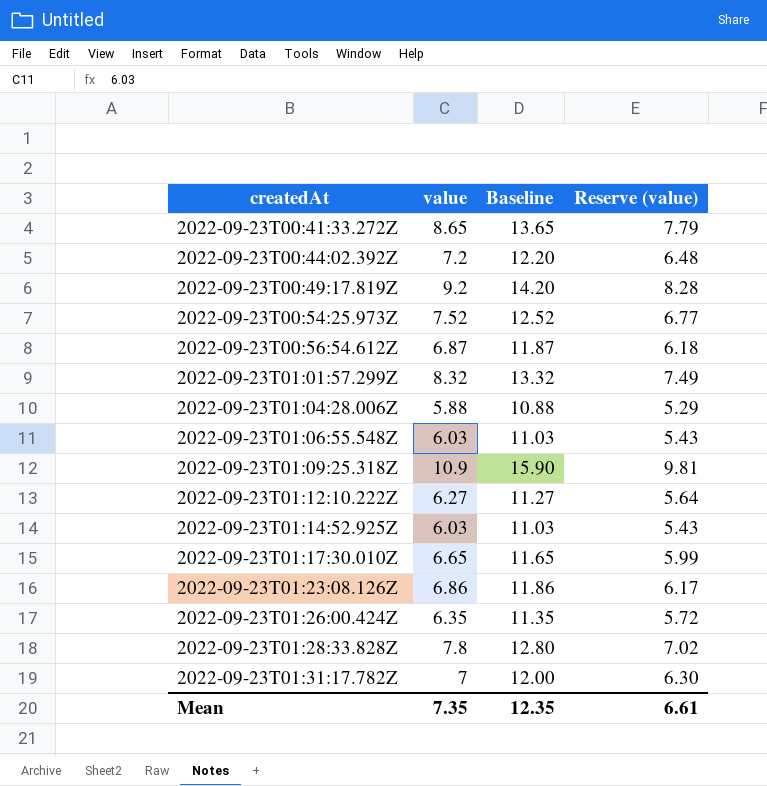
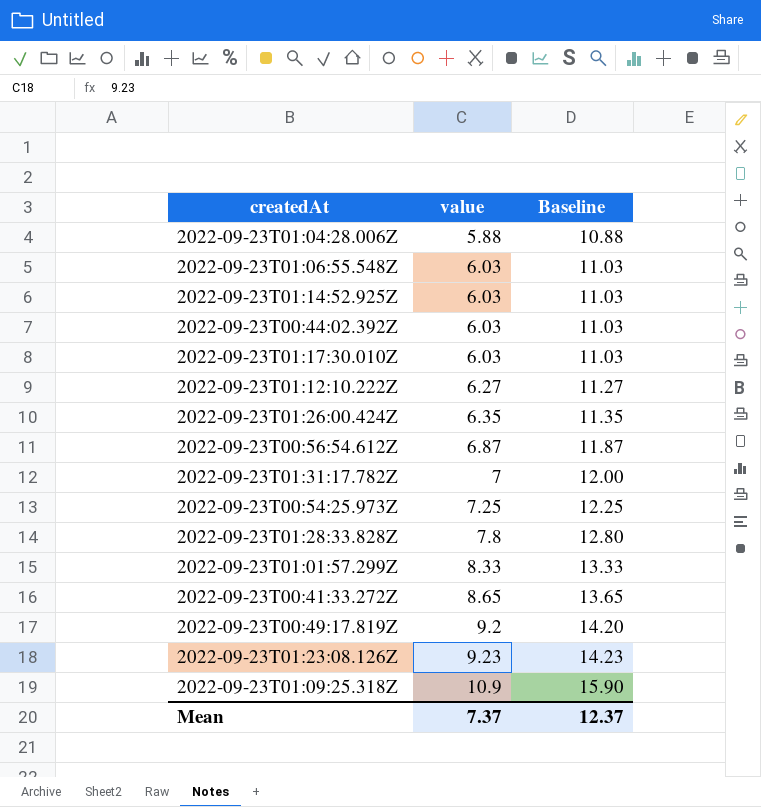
row order: createdAt ascending -> value ascending
column Reserve (value) | formula: [value] * 0.9 -> none
2022-09-23T00:44:02.392Z | value: 7.2 -> 6.03
2022-09-23T00:44:02.392Z | Baseline: 12.20 -> 11.03
2022-09-23T01:17:30.010Z | value: 6.65 -> 6.03
2022-09-23T01:17:30.010Z | Baseline: 11.65 -> 11.03
2022-09-23T00:54:25.973Z | value: 7.52 -> 7.25
2022-09-23T00:54:25.973Z | Baseline: 12.52 -> 12.25
2022-09-23T01:01:57.299Z | value: 8.32 -> 8.33
2022-09-23T01:01:57.299Z | Baseline: 13.32 -> 13.33
2022-09-23T01:23:08.126Z | value: 6.86 -> 9.23
2022-09-23T01:23:08.126Z | Baseline: 11.86 -> 14.23
Mean | value: 7.35 -> 7.37
Mean | Baseline: 12.35 -> 12.37

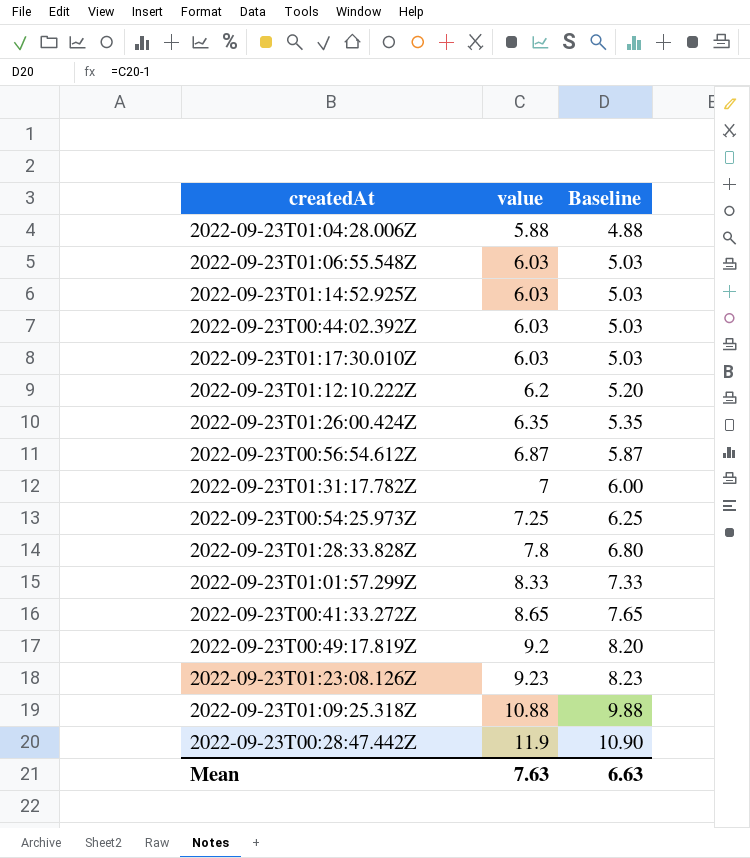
column Baseline | formula: [value] + 5 -> [value] - 1
2022-09-23T01:12:10.222Z | value: 6.27 -> 6.2
2022-09-23T01:09:25.318Z | value: 10.9 -> 10.88
row 2022-09-23T00:28:47.442Z: none -> 11.9 | 10.90
Mean | value: 7.37 -> 7.63
Mean | Baseline: 12.37 -> 6.63

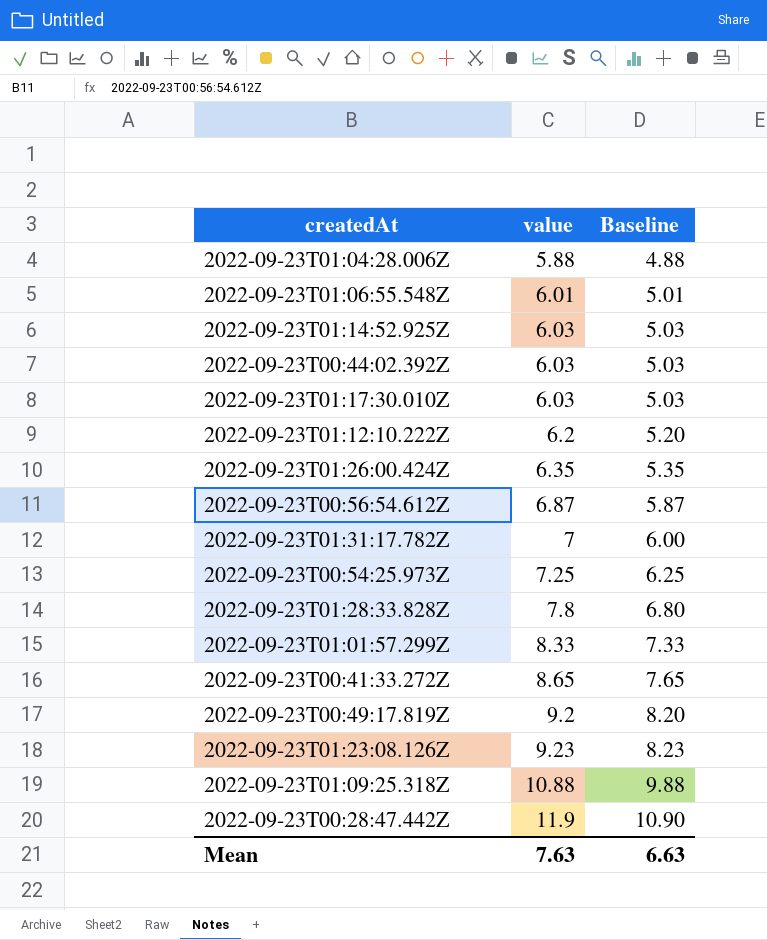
2022-09-23T01:06:55.548Z | value: 6.03 -> 6.01
2022-09-23T01:06:55.548Z | Baseline: 5.03 -> 5.01

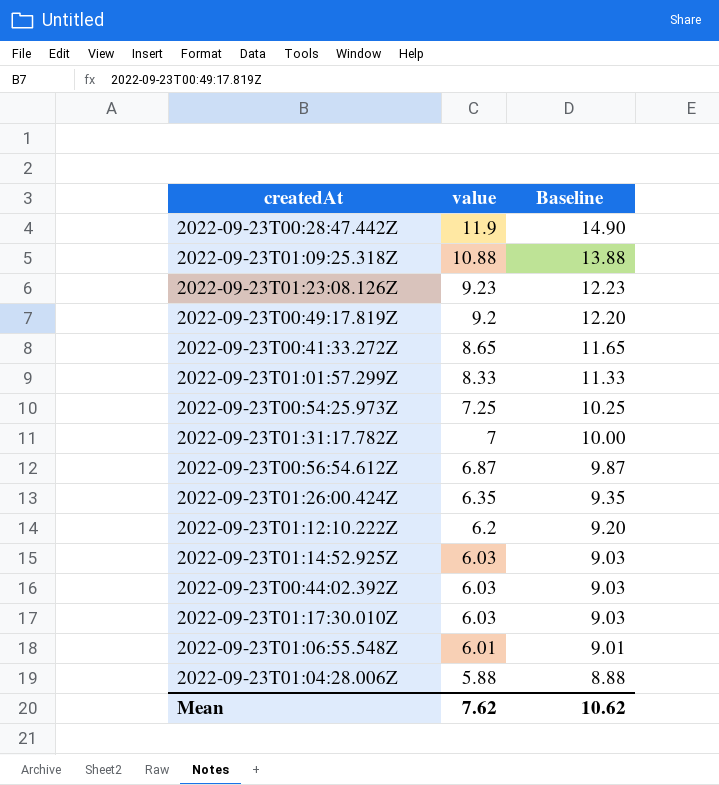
row order: value ascending -> value descending
column Baseline | formula: [value] - 1 -> [value] + 3
row 2022-09-23T01:28:33.828Z: 7.8 | 6.80 -> none
Mean | value: 7.63 -> 7.62
Mean | Baseline: 6.63 -> 10.62

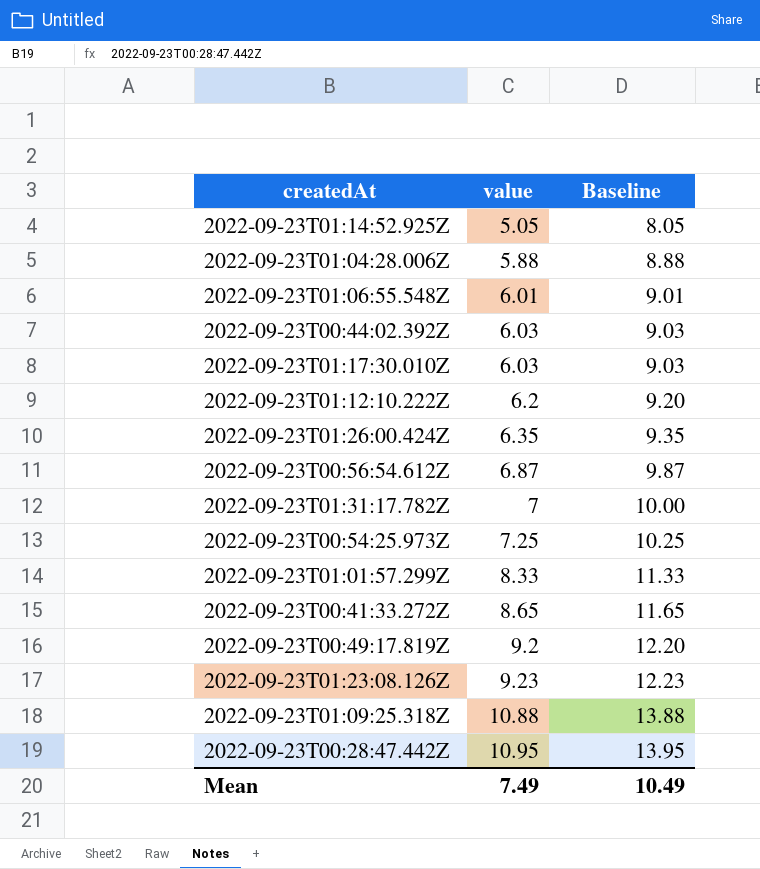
row order: value descending -> value ascending
2022-09-23T01:14:52.925Z | value: 6.03 -> 5.05
2022-09-23T01:14:52.925Z | Baseline: 9.03 -> 8.05
2022-09-23T00:28:47.442Z | value: 11.9 -> 10.95
2022-09-23T00:28:47.442Z | Baseline: 14.90 -> 13.95
Mean | value: 7.62 -> 7.49
Mean | Baseline: 10.62 -> 10.49

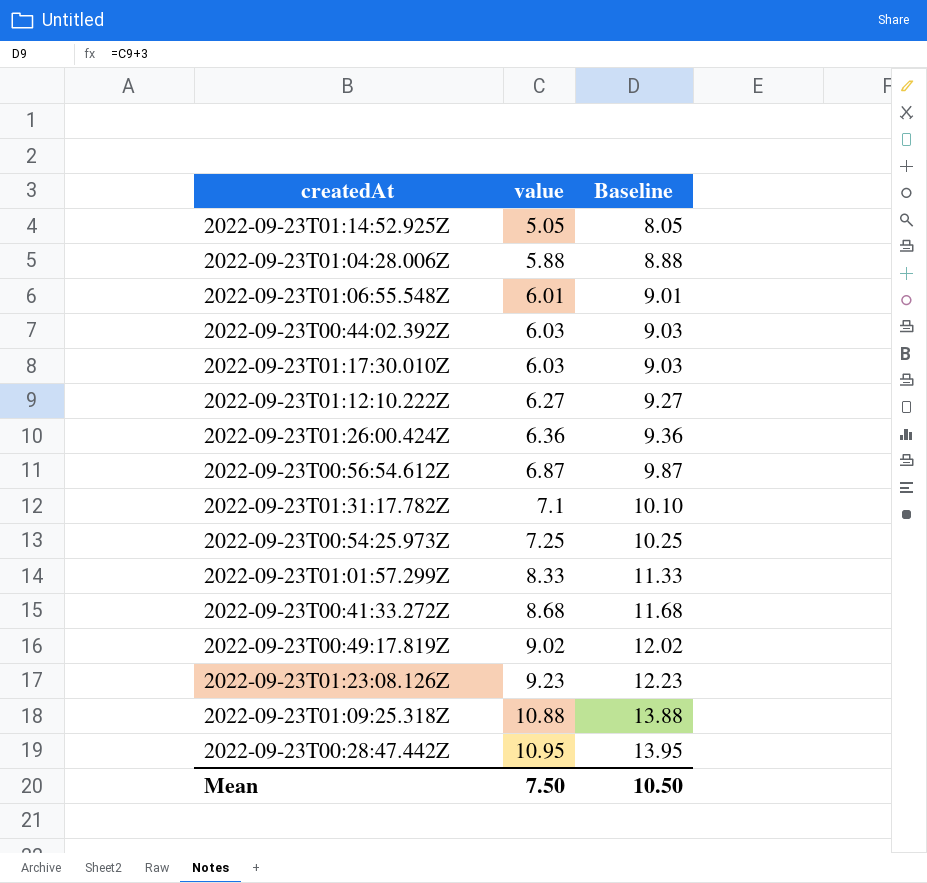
2022-09-23T01:12:10.222Z | value: 6.2 -> 6.27
2022-09-23T01:12:10.222Z | Baseline: 9.20 -> 9.27
2022-09-23T01:26:00.424Z | value: 6.35 -> 6.36
2022-09-23T01:26:00.424Z | Baseline: 9.35 -> 9.36
2022-09-23T01:31:17.782Z | value: 7 -> 7.1
2022-09-23T01:31:17.782Z | Baseline: 10.00 -> 10.10
2022-09-23T00:41:33.272Z | value: 8.65 -> 8.68
2022-09-23T00:41:33.272Z | Baseline: 11.65 -> 11.68
2022-09-23T00:49:17.819Z | value: 9.2 -> 9.02
2022-09-23T00:49:17.819Z | Baseline: 12.20 -> 12.02
Mean | value: 7.49 -> 7.50
Mean | Baseline: 10.49 -> 10.50

